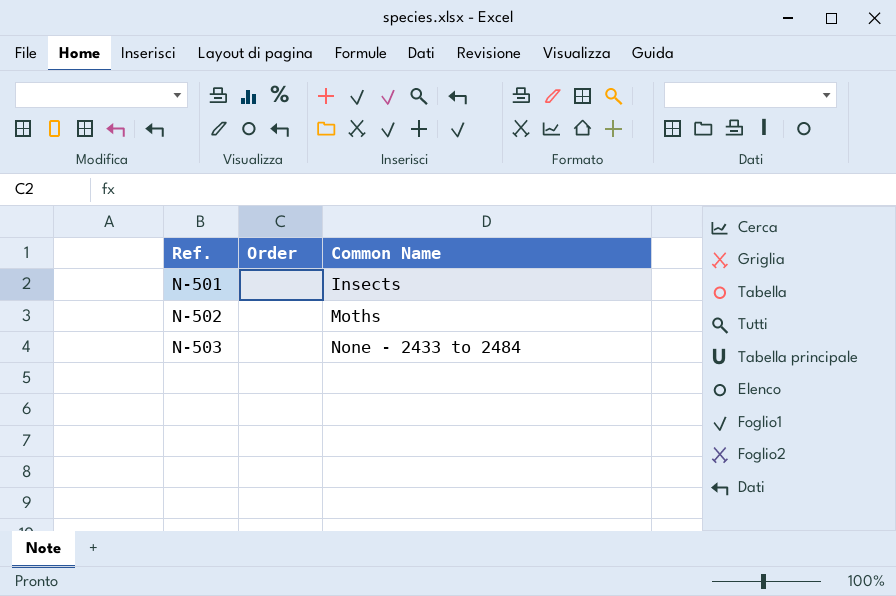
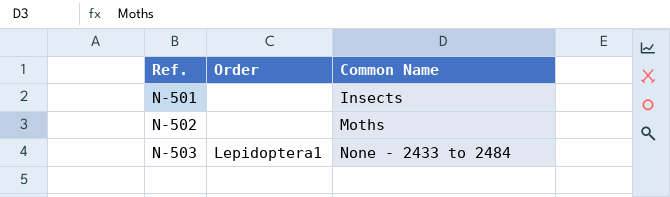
N-503 | Order: none -> Lepidoptera1

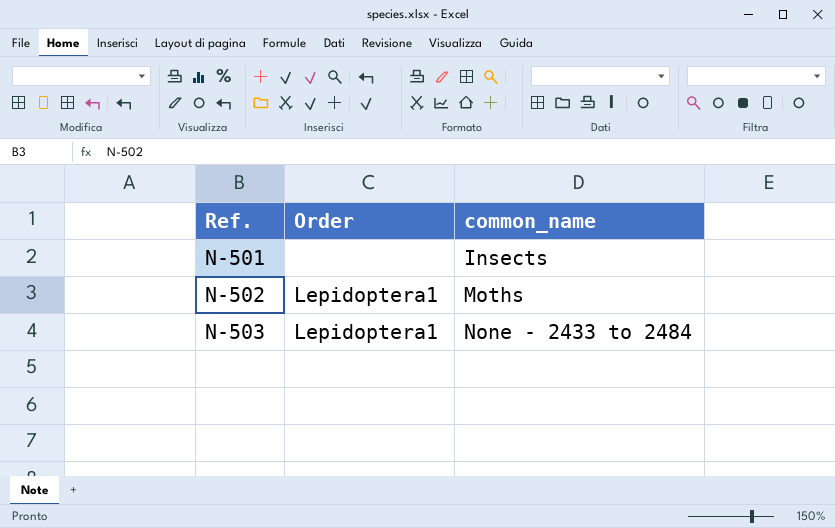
column name: Common Name -> common_name
N-502 | Order: none -> Lepidoptera1

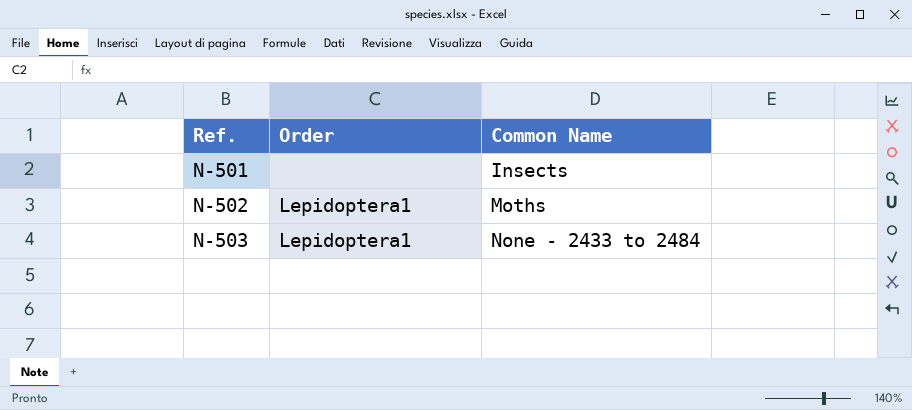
column name: common_name -> Common Name

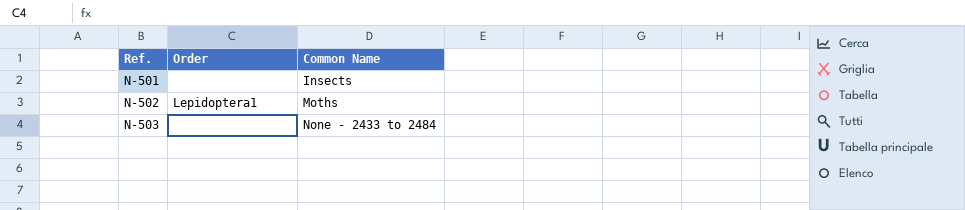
N-503 | Order: Lepidoptera1 -> none

